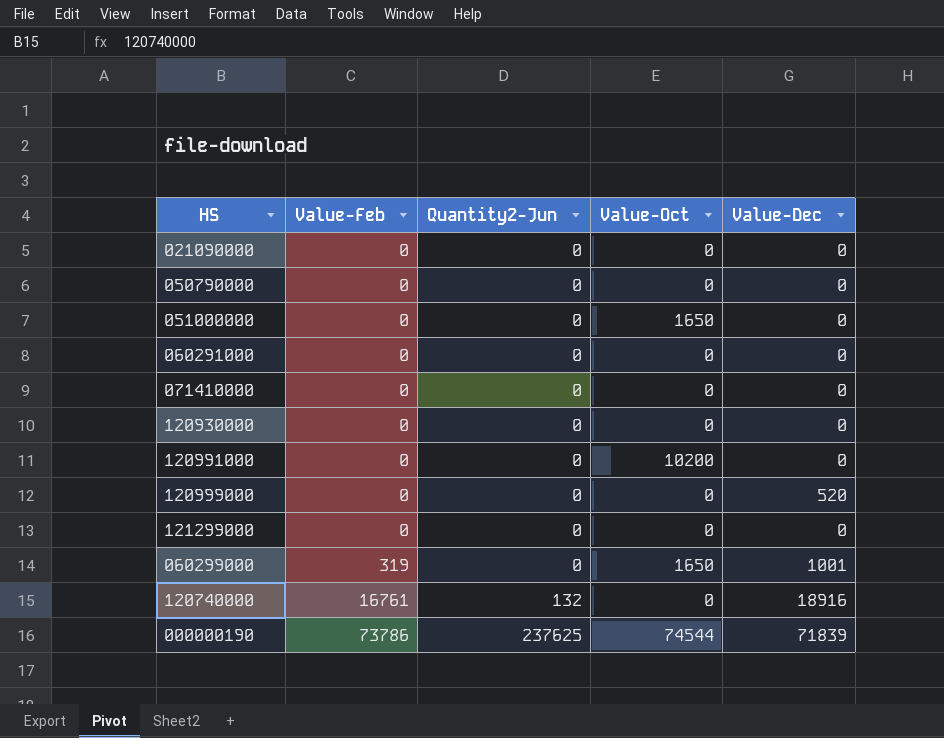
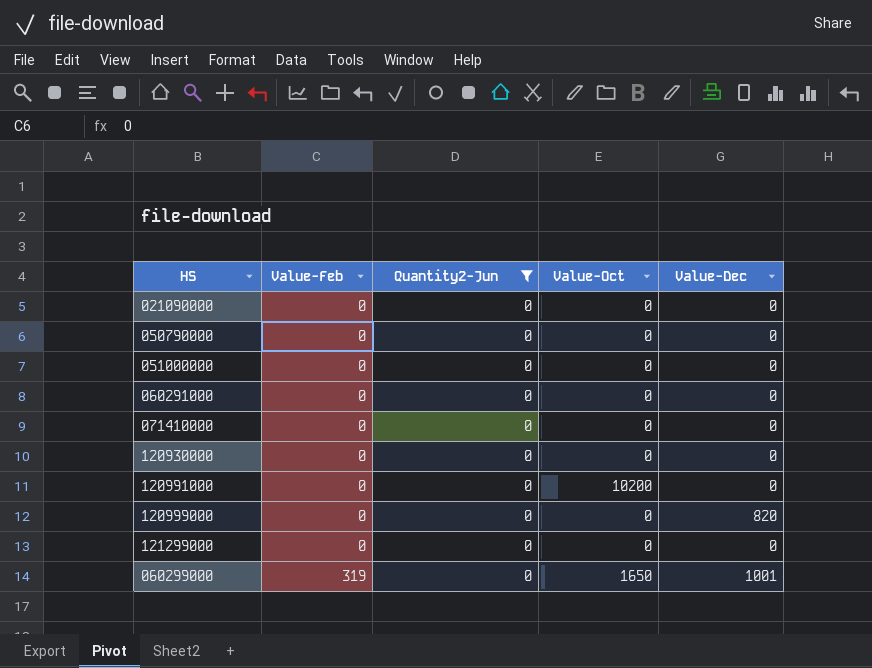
filter: none -> Quantity2-Jun = 0
051000000 | Value-Oct: 1650 -> 0
120999000 | Value-Dec: 520 -> 820

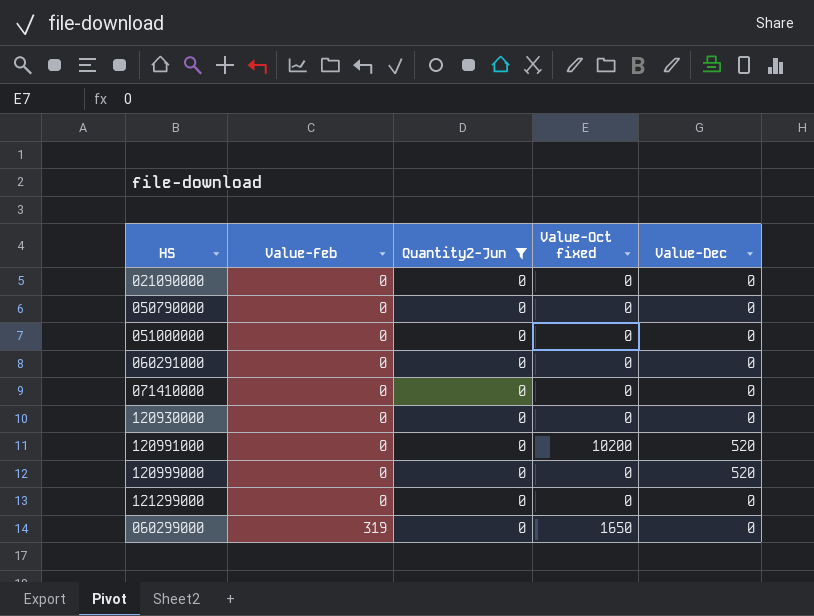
column name: Value-Oct -> Value-Oct fixed
120991000 | Value-Dec: 0 -> 520
120999000 | Value-Dec: 820 -> 520
060299000 | Value-Dec: 1001 -> 0

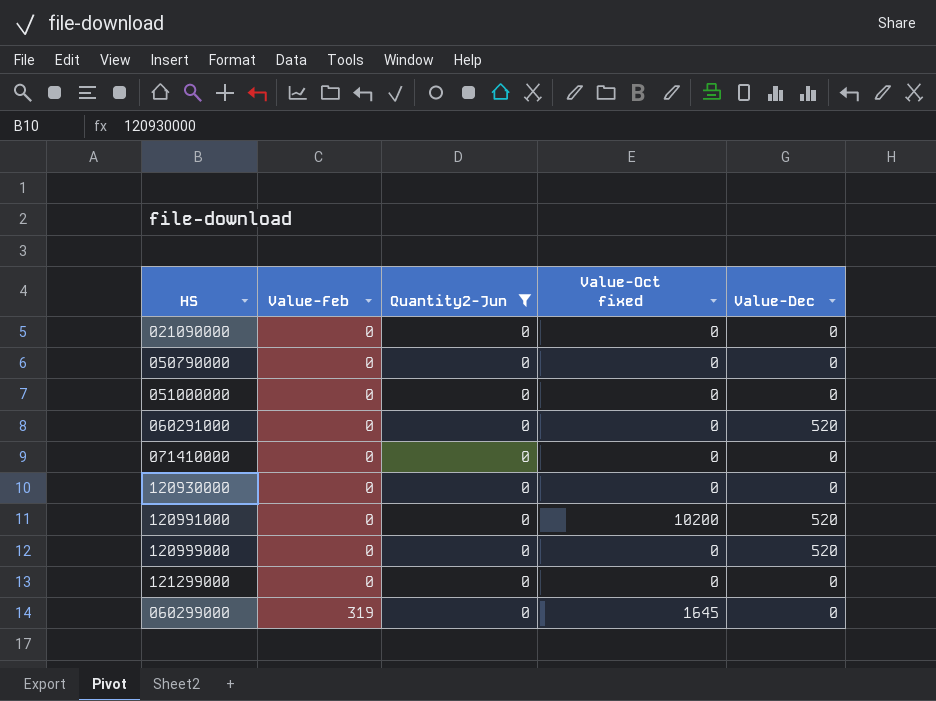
060291000 | Value-Dec: 0 -> 520
060299000 | Value-Oct fixed: 1650 -> 1645

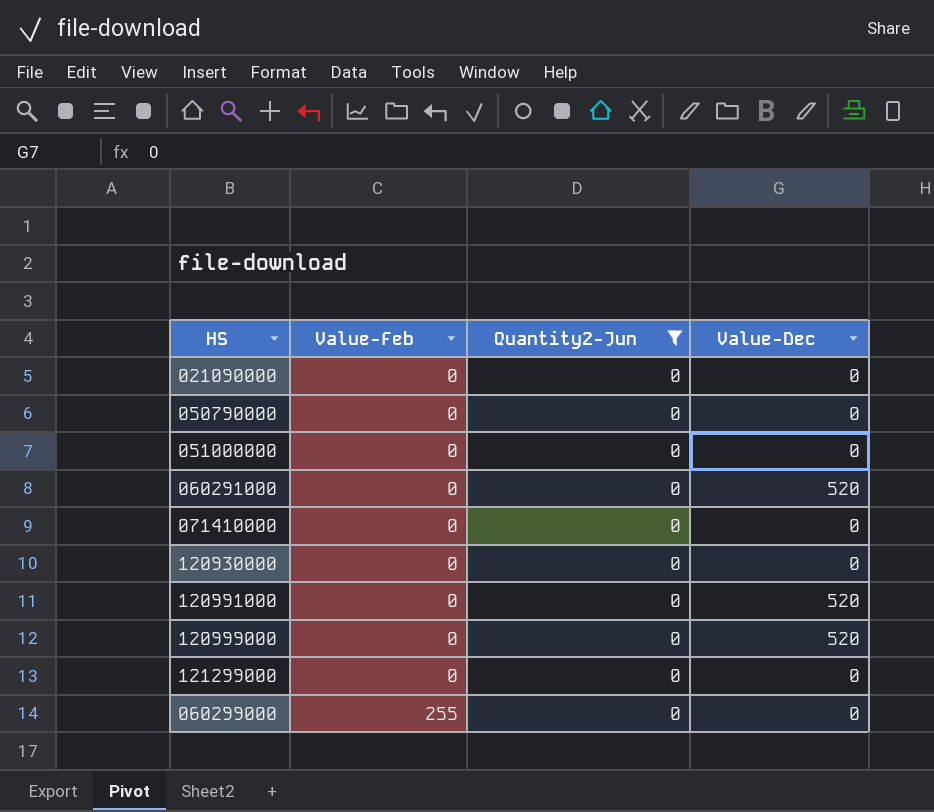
column Value-Oct fixed | position: 4 -> none
060299000 | Value-Feb: 319 -> 255

